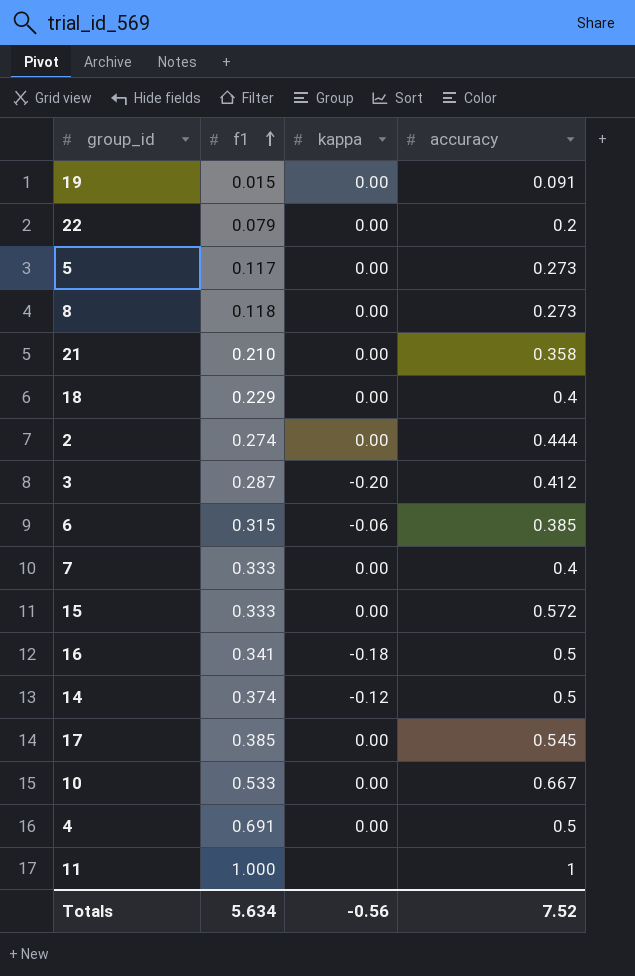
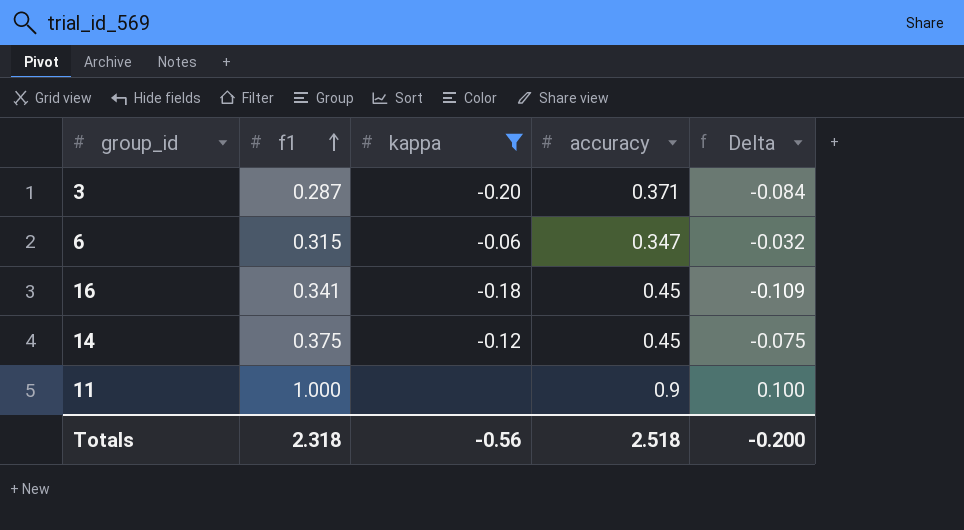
filter: none -> kappa != 0.00
column Delta | formula: none -> [f1] - [accuracy]
3 | accuracy: 0.412 -> 0.371
6 | accuracy: 0.385 -> 0.347
16 | accuracy: 0.5 -> 0.45
14 | f1: 0.374 -> 0.375
14 | accuracy: 0.5 -> 0.45
11 | accuracy: 1 -> 0.9
Totals | f1: 5.634 -> 2.318
Totals | accuracy: 7.52 -> 2.518

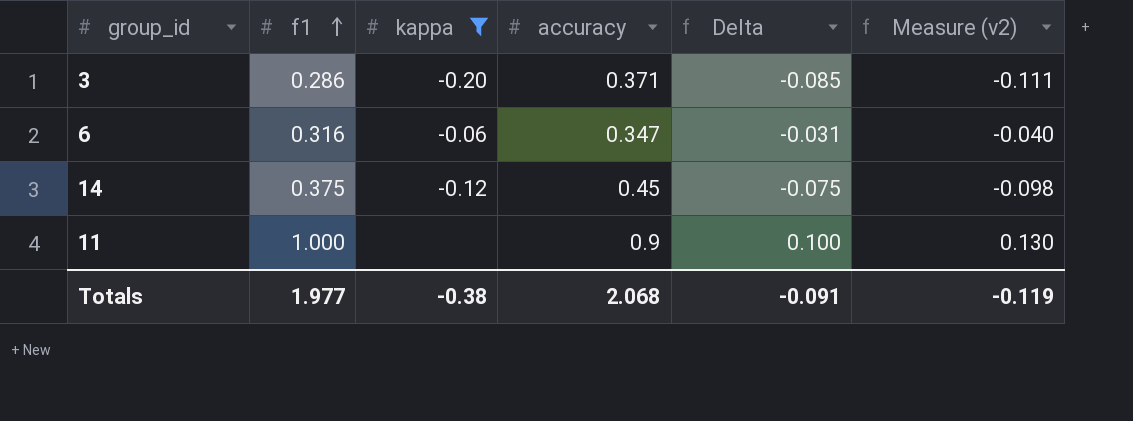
column Measure (v2) | formula: none -> [Delta] * 1.3
row 16: 0.341 | -0.18 | 0.45 | -0.109 -> none
3 | f1: 0.287 -> 0.286
3 | Delta: -0.084 -> -0.085
6 | f1: 0.315 -> 0.316
6 | Delta: -0.032 -> -0.031
Totals | f1: 2.318 -> 1.977
Totals | kappa: -0.56 -> -0.38
Totals | accuracy: 2.518 -> 2.068
Totals | Delta: -0.200 -> -0.091

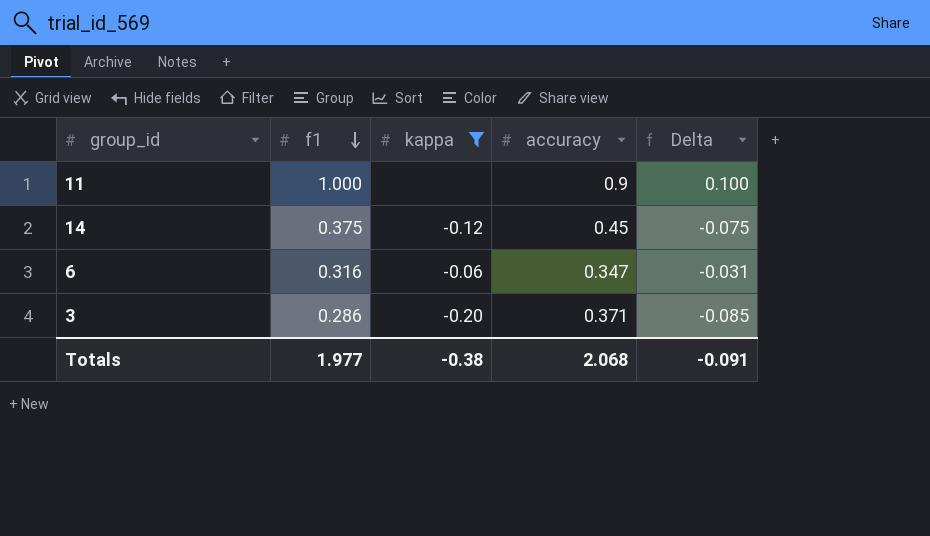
row order: f1 ascending -> f1 descending
column Measure (v2) | formula: [Delta] * 1.3 -> none

